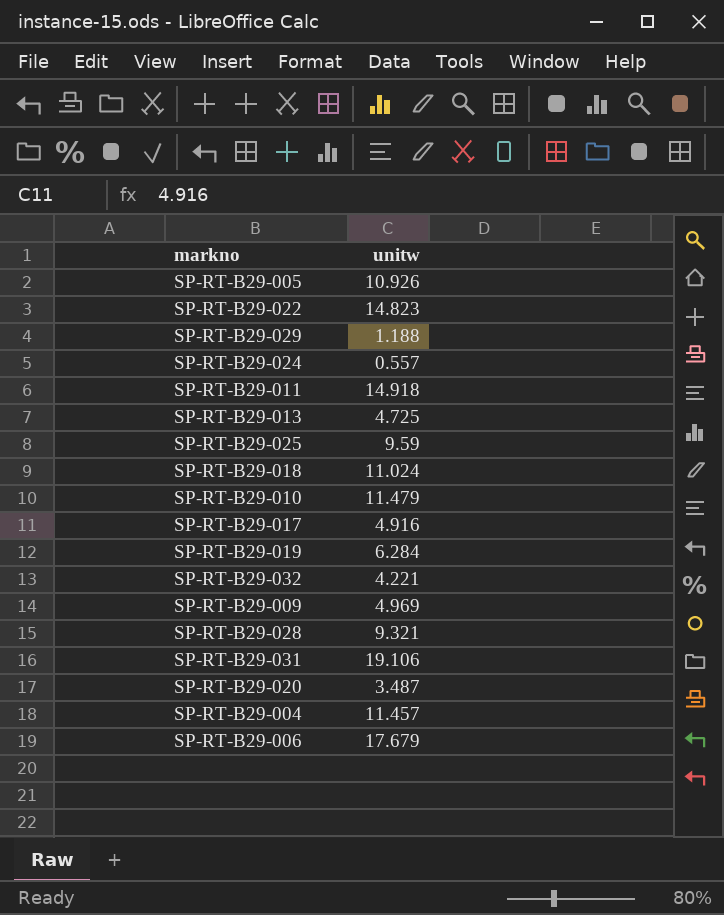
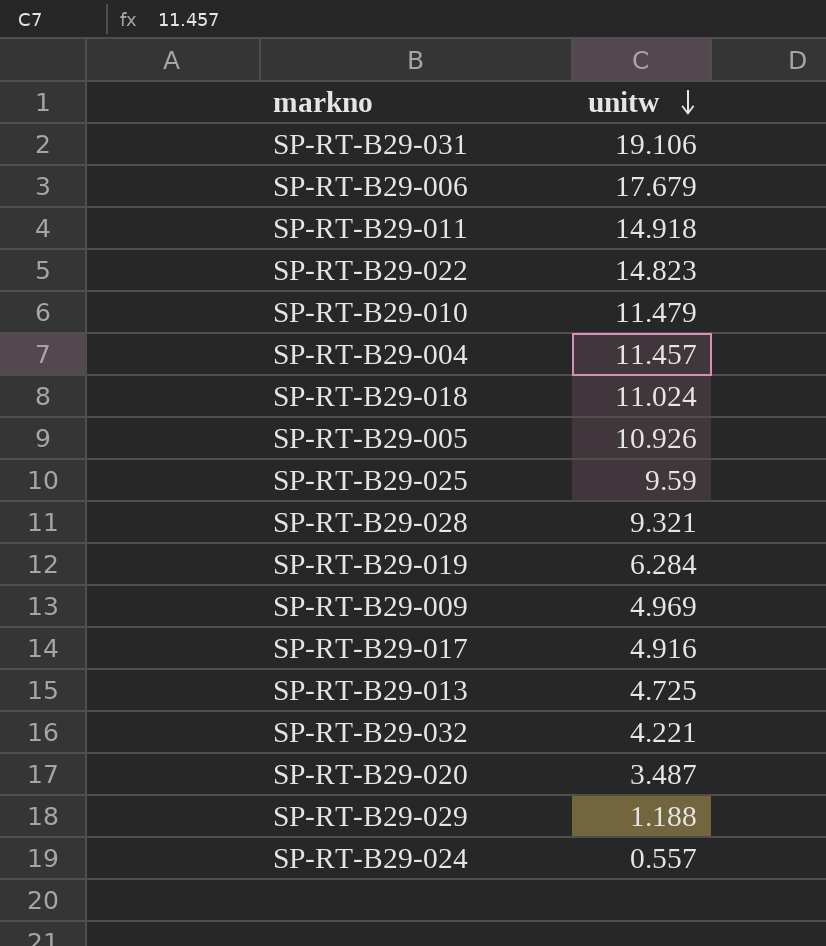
row order: none -> unitw descending

